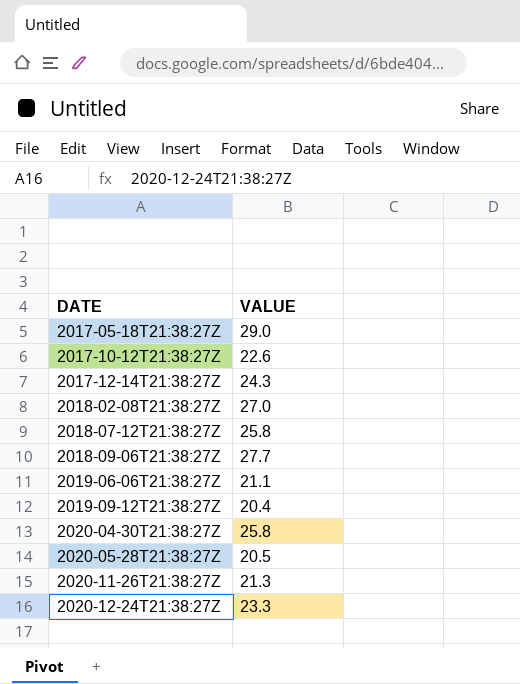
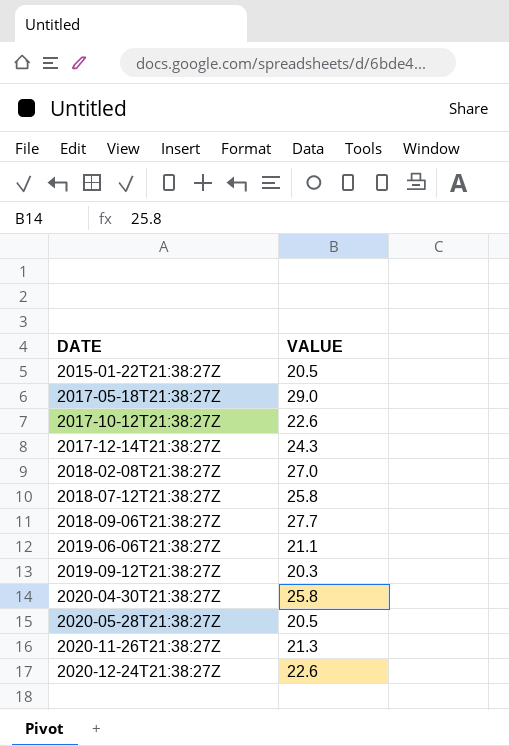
row 2015-01-22T21:38:27Z: none -> 20.5
2019-09-12T21:38:27Z | VALUE: 20.4 -> 20.3
2020-12-24T21:38:27Z | VALUE: 23.3 -> 22.6

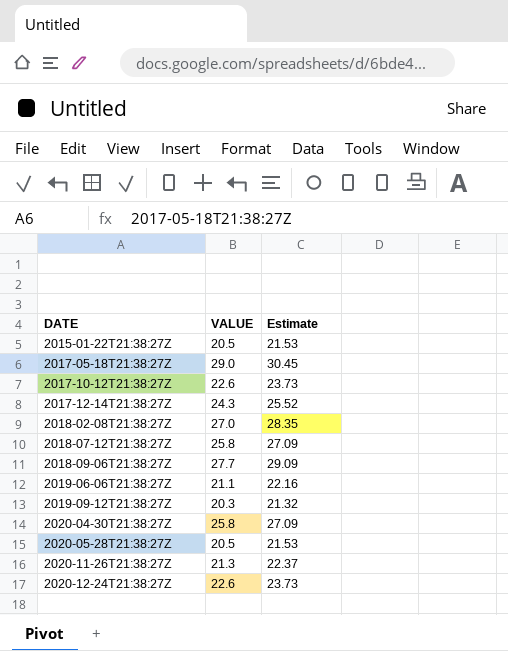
column Estimate | formula: none -> [VALUE] * 1.05

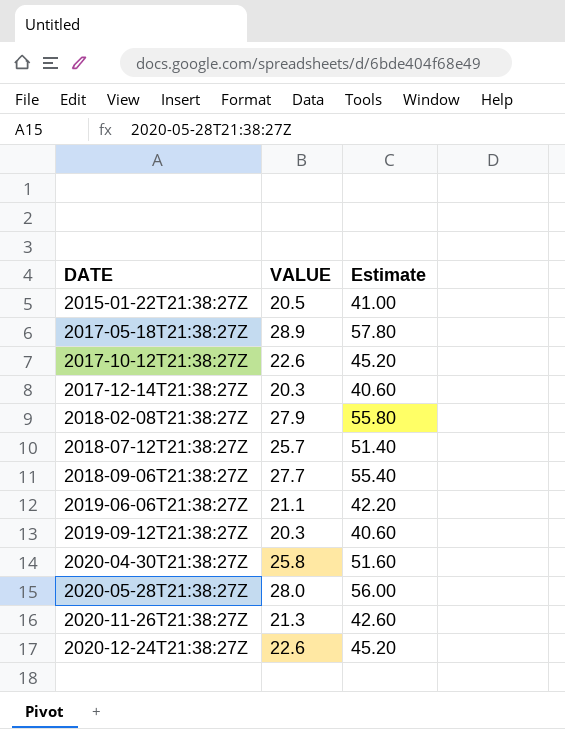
column Estimate | formula: [VALUE] * 1.05 -> [VALUE] * 2
2017-05-18T21:38:27Z | VALUE: 29.0 -> 28.9
2017-12-14T21:38:27Z | VALUE: 24.3 -> 20.3
2018-02-08T21:38:27Z | VALUE: 27.0 -> 27.9
2018-07-12T21:38:27Z | VALUE: 25.8 -> 25.7
2020-05-28T21:38:27Z | VALUE: 20.5 -> 28.0

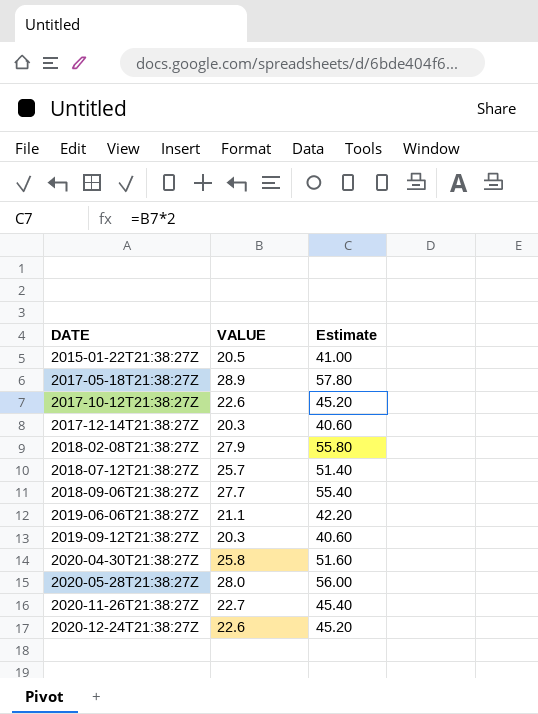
2020-11-26T21:38:27Z | VALUE: 21.3 -> 22.7
2020-11-26T21:38:27Z | Estimate: 42.60 -> 45.40

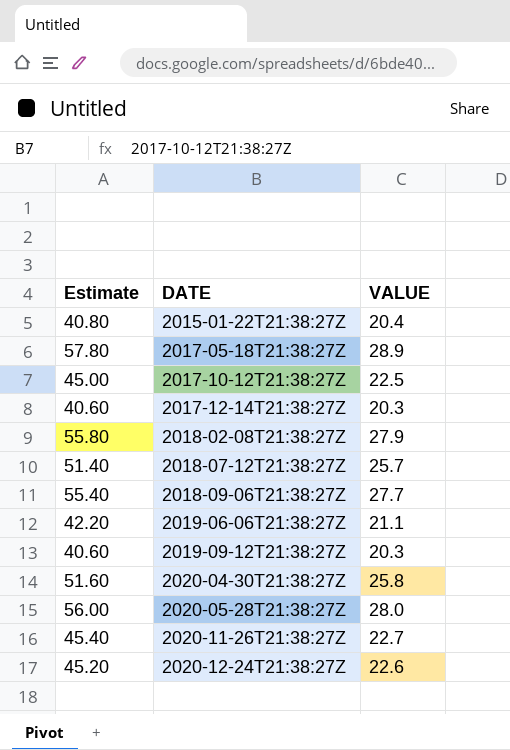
column Estimate | position: 3 -> 1
2015-01-22T21:38:27Z | Estimate: 41.00 -> 40.80
2015-01-22T21:38:27Z | VALUE: 20.5 -> 20.4
2017-10-12T21:38:27Z | Estimate: 45.20 -> 45.00
2017-10-12T21:38:27Z | VALUE: 22.6 -> 22.5

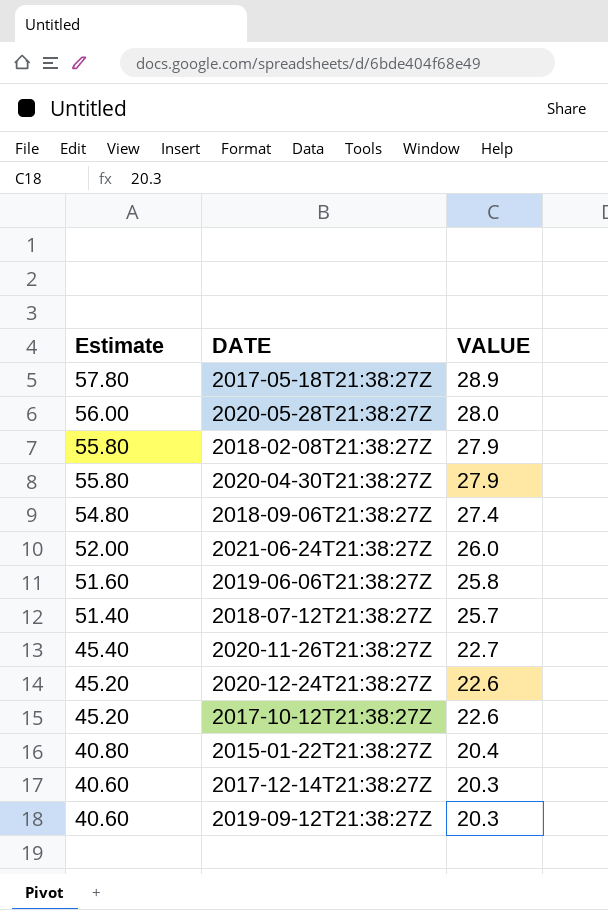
row order: DATE ascending -> Estimate descending
2020-04-30T21:38:27Z | Estimate: 51.60 -> 55.80
2020-04-30T21:38:27Z | VALUE: 25.8 -> 27.9
2018-09-06T21:38:27Z | Estimate: 55.40 -> 54.80
2018-09-06T21:38:27Z | VALUE: 27.7 -> 27.4
row 2021-06-24T21:38:27Z: none -> 52.00 | 26.0
2019-06-06T21:38:27Z | Estimate: 42.20 -> 51.60
2019-06-06T21:38:27Z | VALUE: 21.1 -> 25.8
2017-10-12T21:38:27Z | Estimate: 45.00 -> 45.20
2017-10-12T21:38:27Z | VALUE: 22.5 -> 22.6

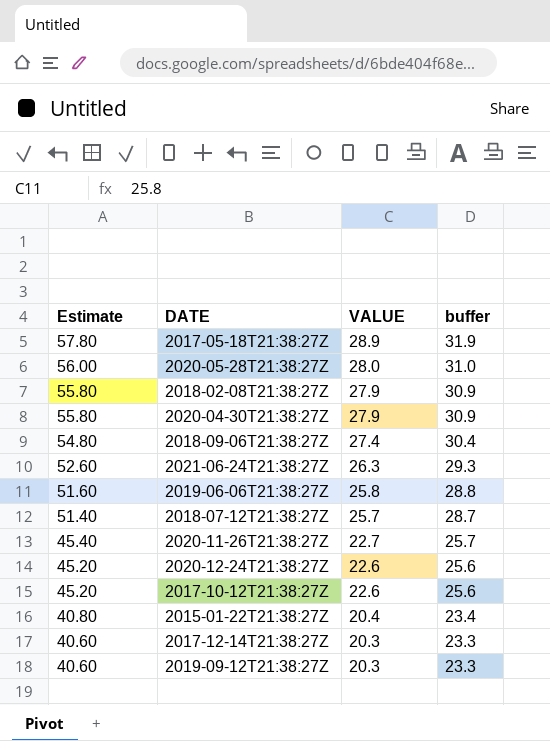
column buffer | formula: none -> [VALUE] + 3
2021-06-24T21:38:27Z | Estimate: 52.00 -> 52.60
2021-06-24T21:38:27Z | VALUE: 26.0 -> 26.3

